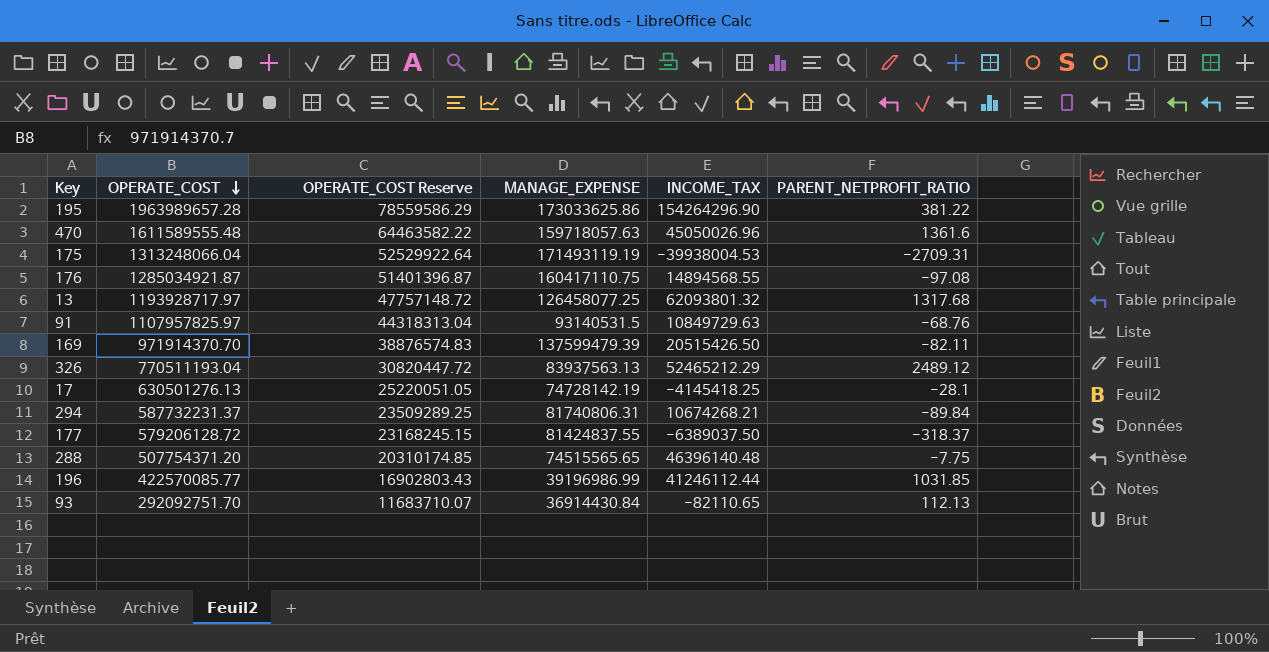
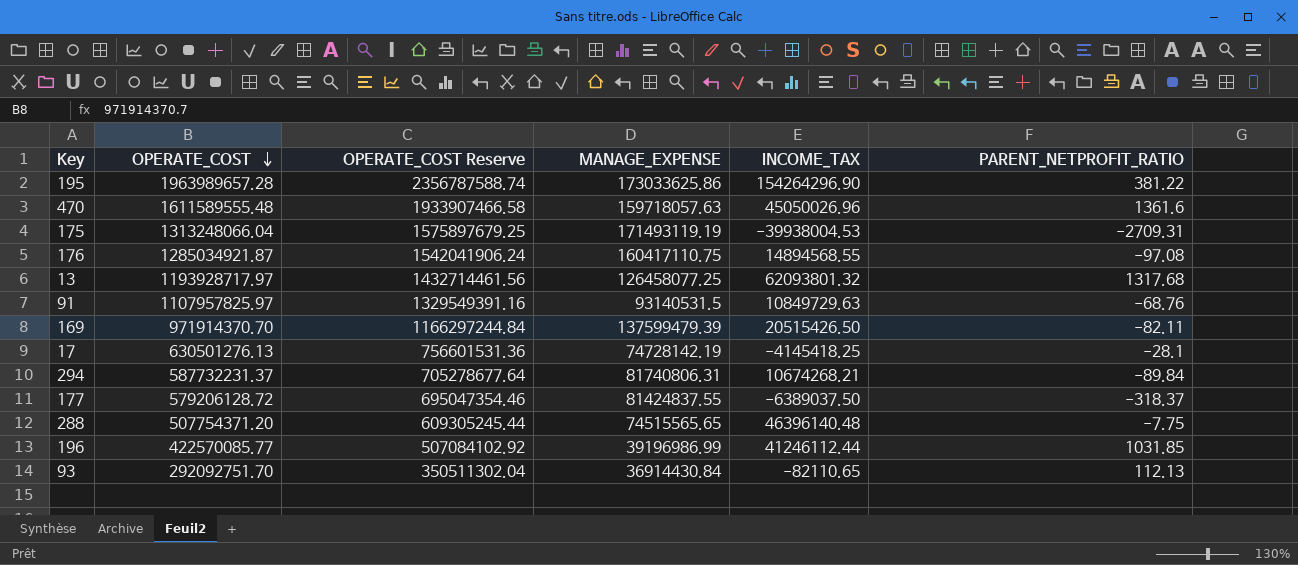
column OPERATE_COST Reserve | formula: [OPERATE_COST] * 0.04 -> [OPERATE_COST] * 1.2
row 326: 770511193.04 | 30820447.72 | 83937563.13 | 52465212.29 | 2489.12 -> none

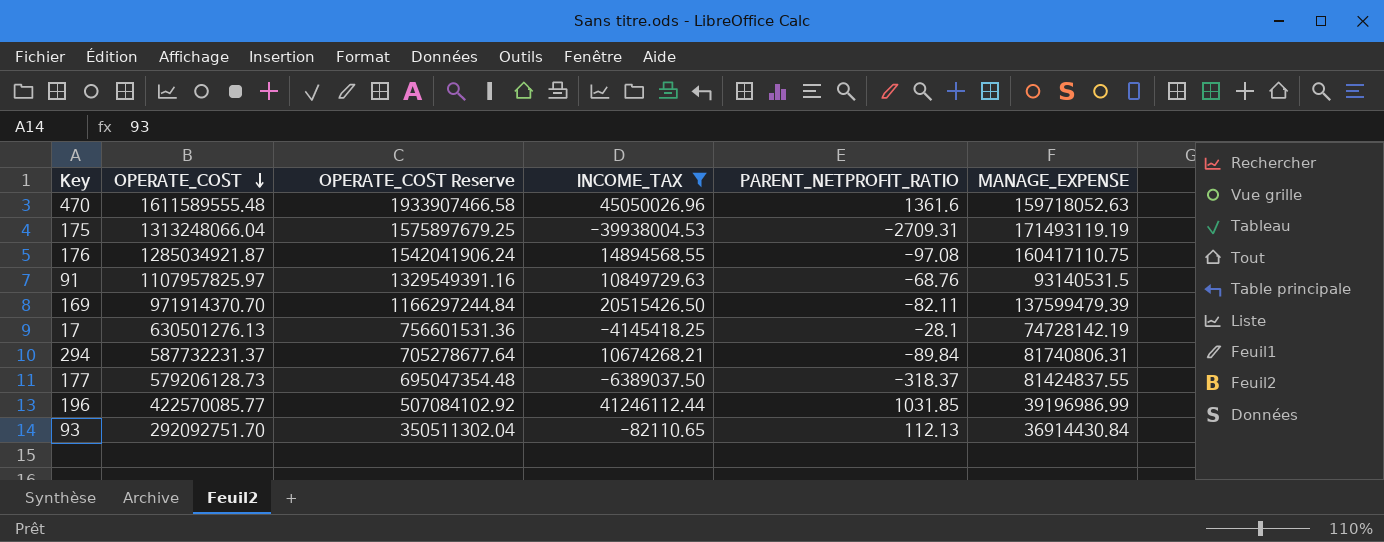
filter: none -> INCOME_TAX <= 45050026.96
column MANAGE_EXPENSE | position: 4 -> 6
470 | MANAGE_EXPENSE: 159718057.63 -> 159718052.63
177 | OPERATE_COST: 579206128.72 -> 579206128.73
177 | OPERATE_COST Reserve: 695047354.46 -> 695047354.48

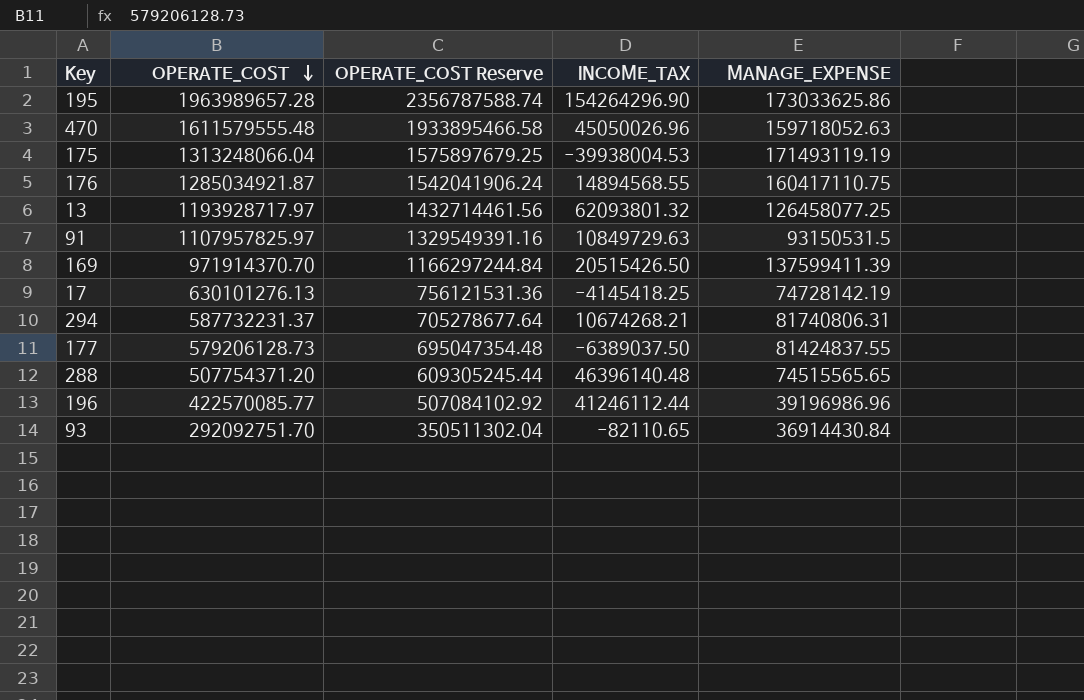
filter: INCOME_TAX <= 45050026.96 -> none
column PARENT_NETPROFIT_RATIO | position: 5 -> none
470 | OPERATE_COST: 1611589555.48 -> 1611579555.48
470 | OPERATE_COST Reserve: 1933907466.58 -> 1933895466.58
91 | MANAGE_EXPENSE: 93140531.5 -> 93150531.5
169 | MANAGE_EXPENSE: 137599479.39 -> 137599411.39
17 | OPERATE_COST: 630501276.13 -> 630101276.13
17 | OPERATE_COST Reserve: 756601531.36 -> 756121531.36
196 | MANAGE_EXPENSE: 39196986.99 -> 39196986.96

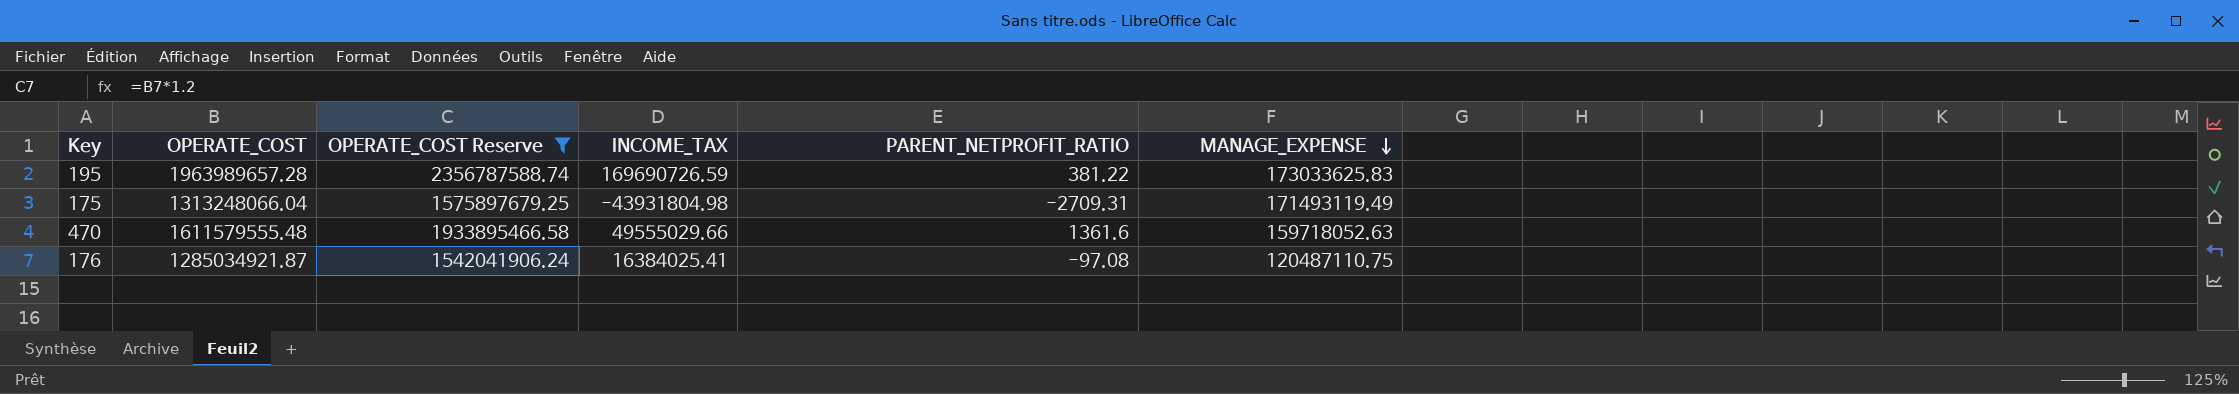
filter: none -> OPERATE_COST Reserve >= 1542041906.24
row order: OPERATE_COST descending -> MANAGE_EXPENSE descending
column PARENT_NETPROFIT_RATIO | position: none -> 5
195 | INCOME_TAX: 154264296.90 -> 169690726.59
195 | MANAGE_EXPENSE: 173033625.86 -> 173033625.83
175 | INCOME_TAX: -39938004.53 -> -43931804.98
175 | MANAGE_EXPENSE: 171493119.19 -> 171493119.49
470 | INCOME_TAX: 45050026.96 -> 49555029.66
176 | INCOME_TAX: 14894568.55 -> 16384025.41
176 | MANAGE_EXPENSE: 160417110.75 -> 120487110.75

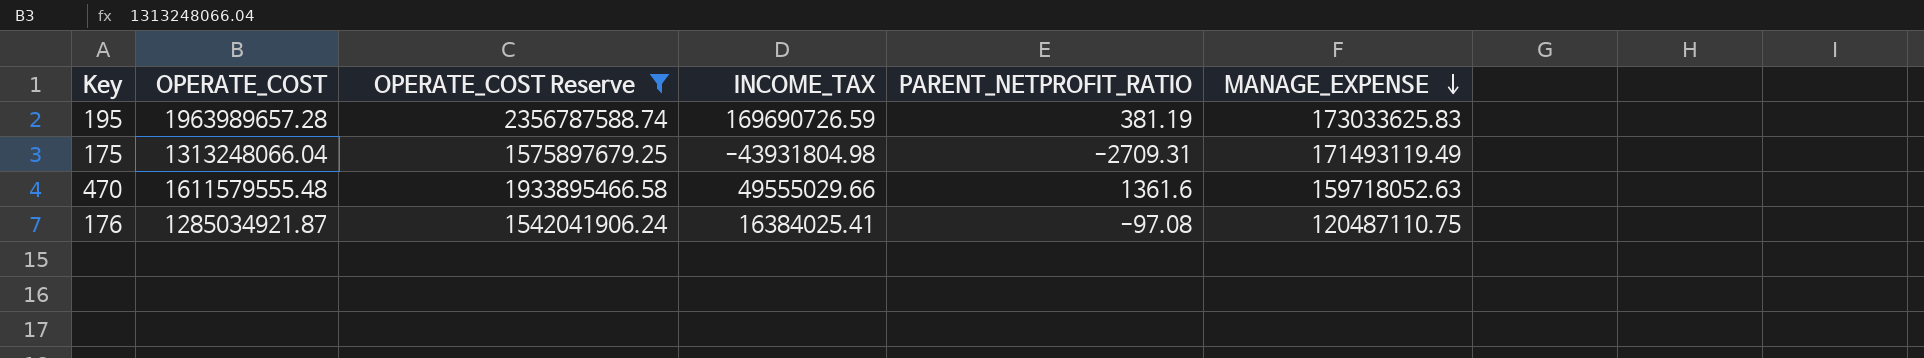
195 | PARENT_NETPROFIT_RATIO: 381.22 -> 381.19

